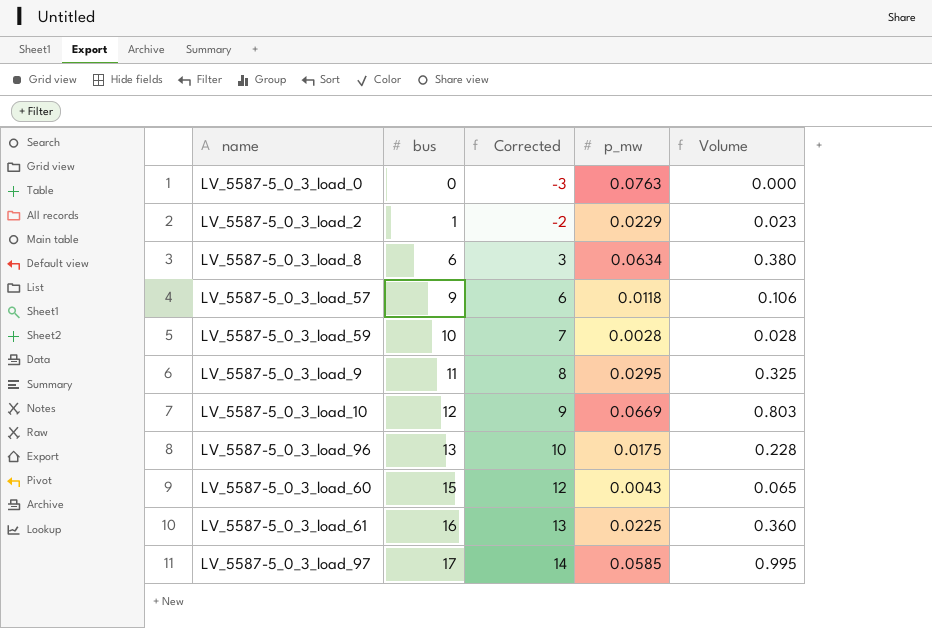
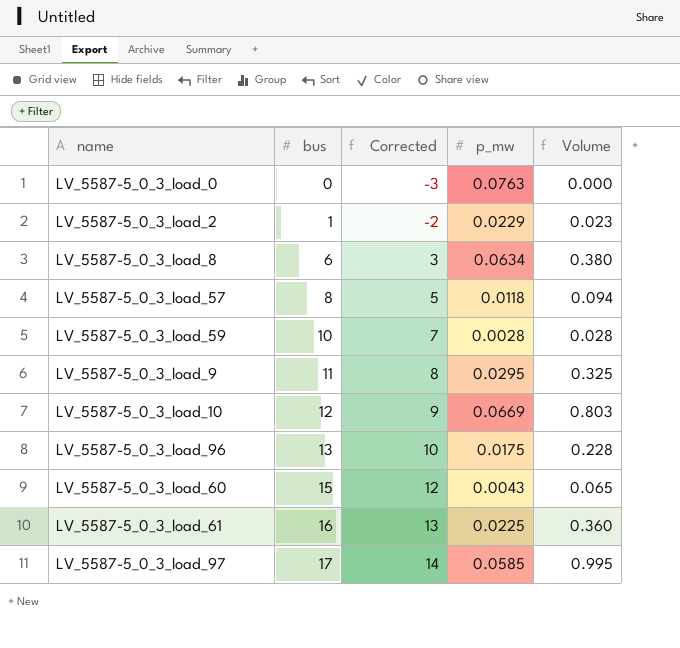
LV_5587-5_0_3_load_57 | bus: 9 -> 8
LV_5587-5_0_3_load_57 | Corrected: 6 -> 5
LV_5587-5_0_3_load_57 | Volume: 0.106 -> 0.094

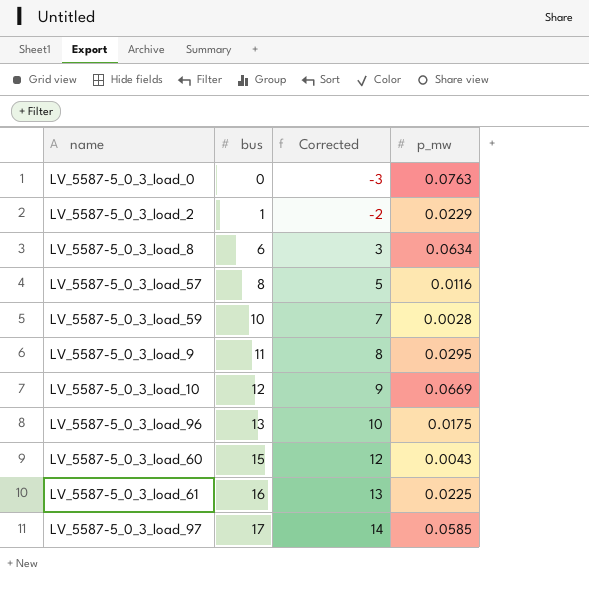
column Volume | formula: [bus] * [p_mw] -> none
LV_5587-5_0_3_load_57 | p_mw: 0.0118 -> 0.0116

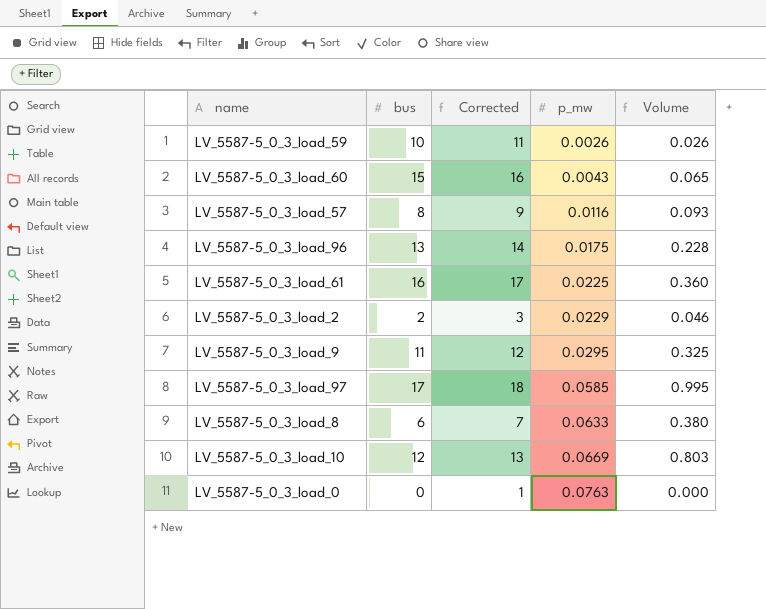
row order: bus ascending -> p_mw ascending
column Corrected | formula: [bus] - 3 -> [bus] + 1
column Volume | formula: none -> [bus] * [p_mw]
LV_5587-5_0_3_load_59 | p_mw: 0.0028 -> 0.0026
LV_5587-5_0_3_load_2 | bus: 1 -> 2
LV_5587-5_0_3_load_8 | p_mw: 0.0634 -> 0.0633

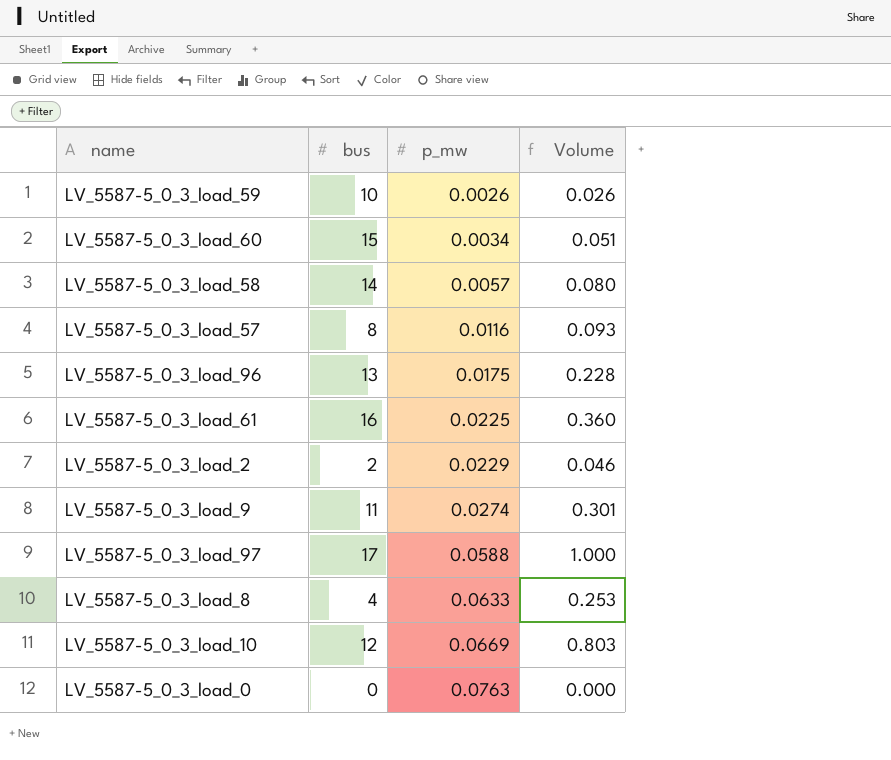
column Corrected | formula: [bus] + 1 -> none
LV_5587-5_0_3_load_60 | p_mw: 0.0043 -> 0.0034
LV_5587-5_0_3_load_60 | Volume: 0.065 -> 0.051
row LV_5587-5_0_3_load_58: none -> 14 | 0.0057 | 0.080
LV_5587-5_0_3_load_9 | p_mw: 0.0295 -> 0.0274
LV_5587-5_0_3_load_9 | Volume: 0.325 -> 0.301
LV_5587-5_0_3_load_97 | p_mw: 0.0585 -> 0.0588
LV_5587-5_0_3_load_97 | Volume: 0.995 -> 1.000
LV_5587-5_0_3_load_8 | bus: 6 -> 4
LV_5587-5_0_3_load_8 | Volume: 0.380 -> 0.253

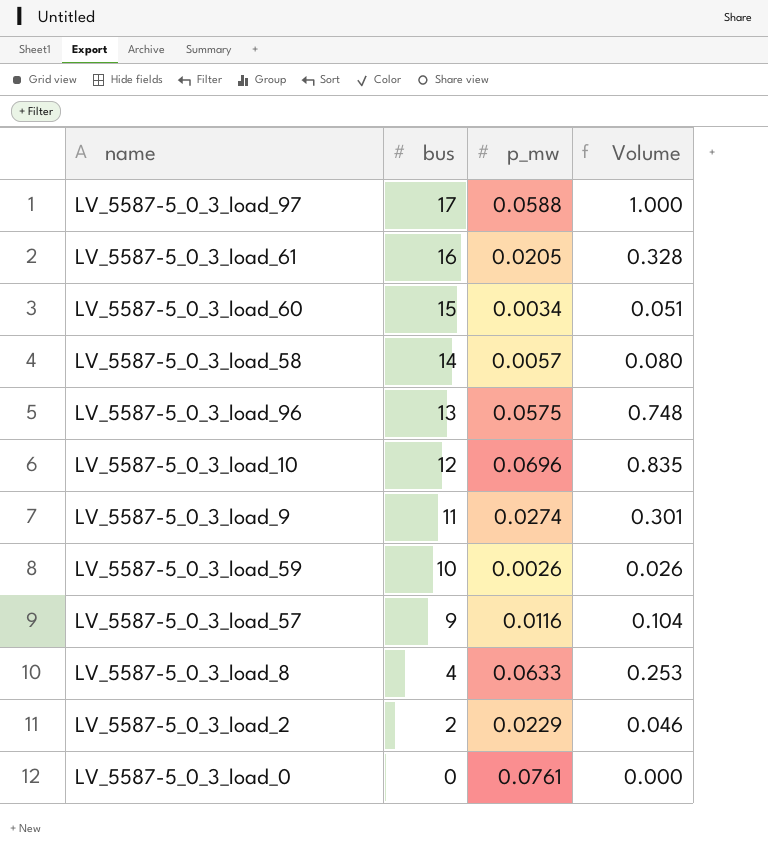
row order: p_mw ascending -> bus descending
LV_5587-5_0_3_load_61 | p_mw: 0.0225 -> 0.0205
LV_5587-5_0_3_load_61 | Volume: 0.360 -> 0.328
LV_5587-5_0_3_load_96 | p_mw: 0.0175 -> 0.0575
LV_5587-5_0_3_load_96 | Volume: 0.228 -> 0.748
LV_5587-5_0_3_load_10 | p_mw: 0.0669 -> 0.0696
LV_5587-5_0_3_load_10 | Volume: 0.803 -> 0.835
LV_5587-5_0_3_load_57 | bus: 8 -> 9
LV_5587-5_0_3_load_57 | Volume: 0.093 -> 0.104
LV_5587-5_0_3_load_0 | p_mw: 0.0763 -> 0.0761

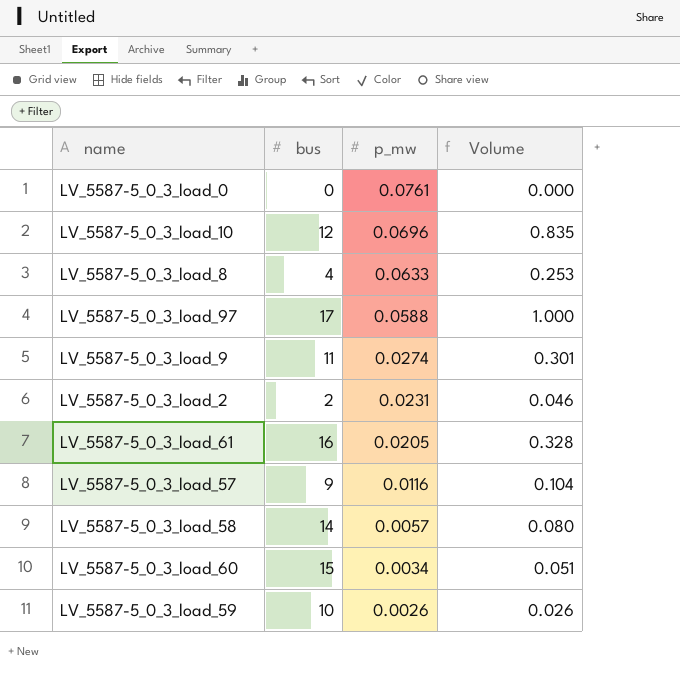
row order: bus descending -> p_mw descending
row LV_5587-5_0_3_load_96: 13 | 0.0575 | 0.748 -> none
LV_5587-5_0_3_load_2 | p_mw: 0.0229 -> 0.0231

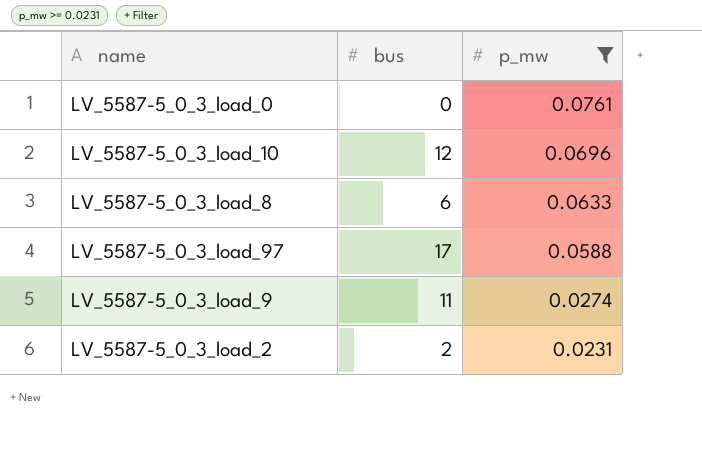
filter: none -> p_mw >= 0.0231
column Volume | formula: [bus] * [p_mw] -> none
LV_5587-5_0_3_load_8 | bus: 4 -> 6

